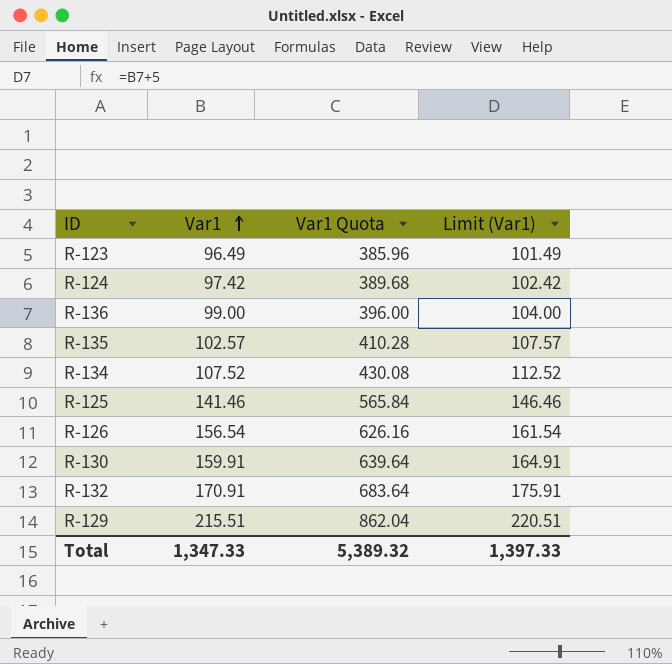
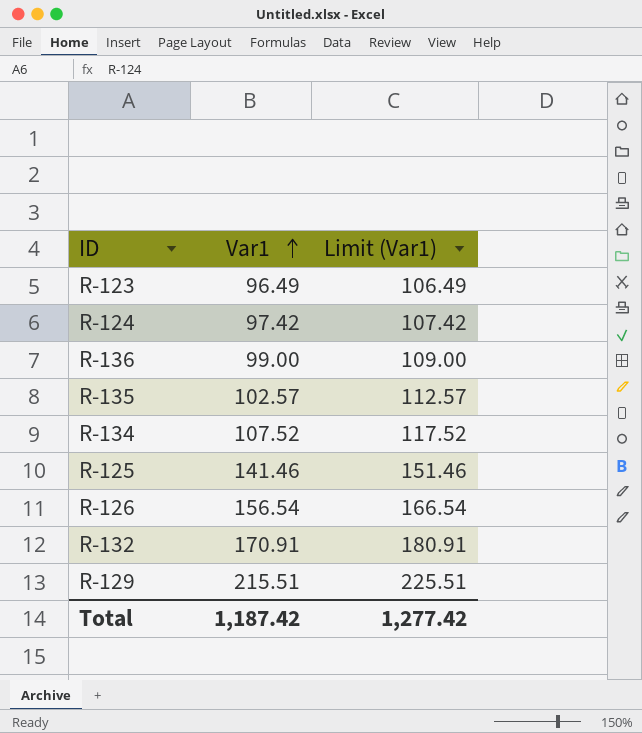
column Var1 Quota | formula: [Var1] * 4 -> none
column Limit (Var1) | formula: [Var1] + 5 -> [Var1] + 10
row R-130: 159.91 | 639.64 | 164.91 -> none
Total | Var1: 1,347.33 -> 1,187.42
Total | Limit (Var1): 1,397.33 -> 1,277.42

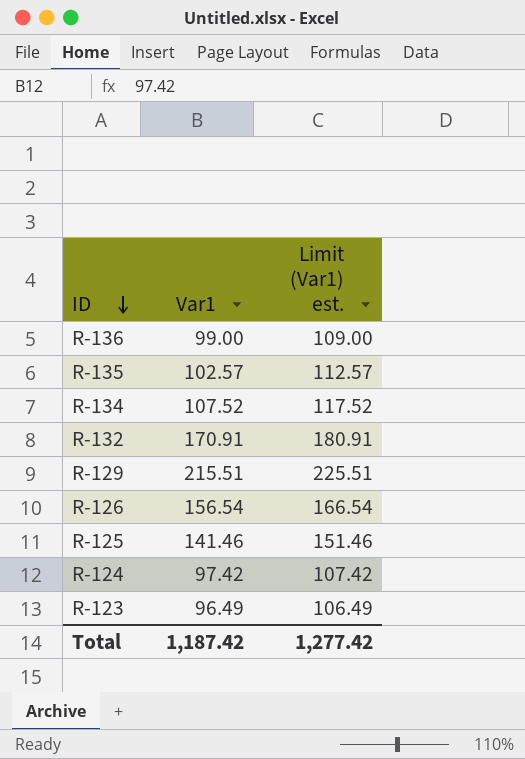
row order: Var1 ascending -> ID descending
column name: Limit (Var1) -> Limit (Var1) est.

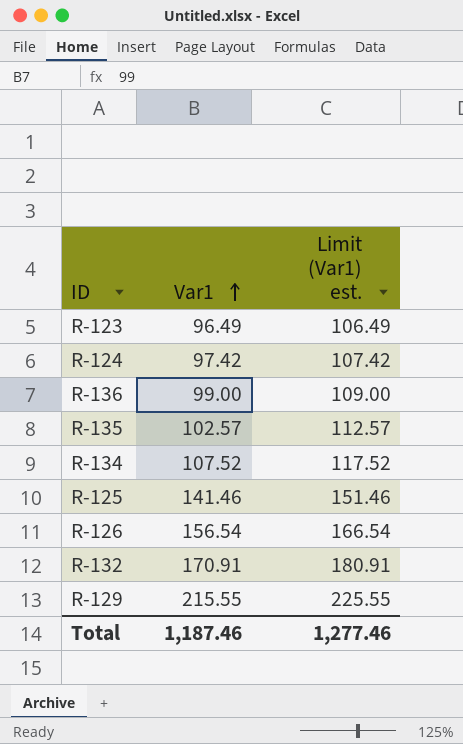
row order: ID descending -> Var1 ascending
R-129 | Var1: 215.51 -> 215.55
R-129 | Limit (Var1) est.: 225.51 -> 225.55
Total | Var1: 1,187.42 -> 1,187.46
Total | Limit (Var1) est.: 1,277.42 -> 1,277.46

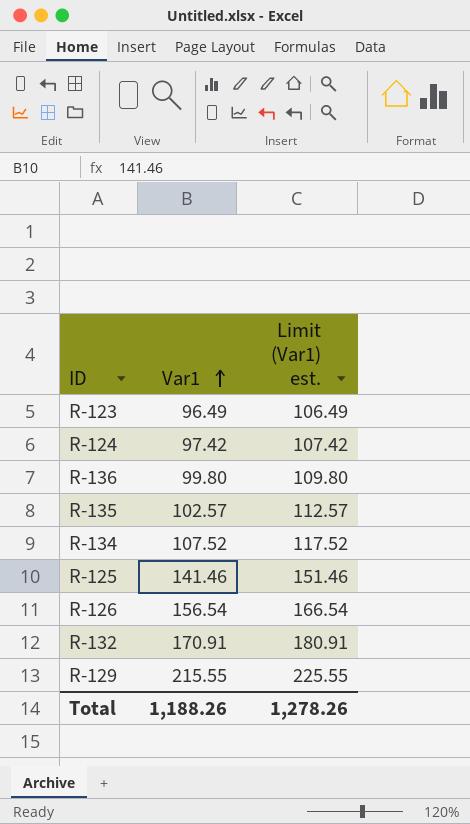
R-136 | Var1: 99.00 -> 99.80
R-136 | Limit (Var1) est.: 109.00 -> 109.80
Total | Var1: 1,187.46 -> 1,188.26
Total | Limit (Var1) est.: 1,277.46 -> 1,278.26

